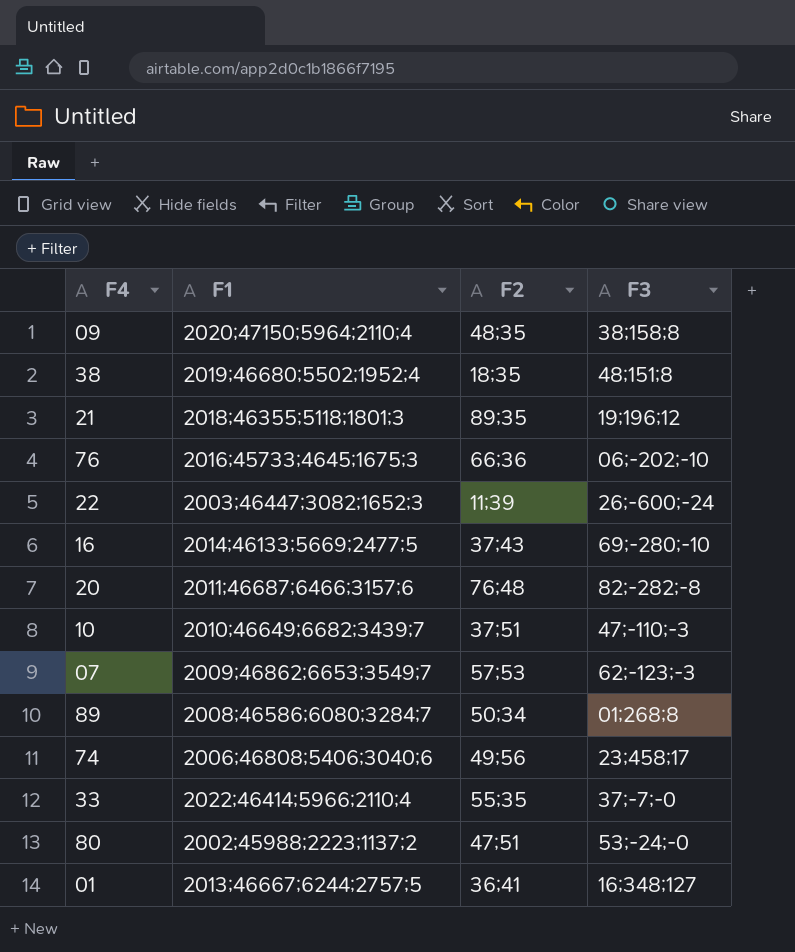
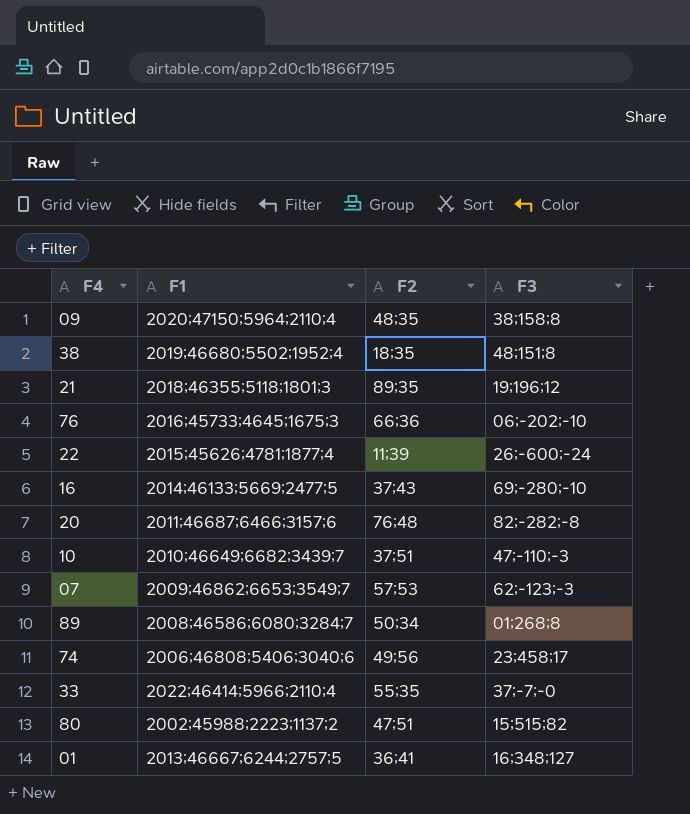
22 | F1: 2003;46447;3082;1652;3 -> 2015;45626;4781;1877;4
80 | F3: 53;-24;-0 -> 15;515;82

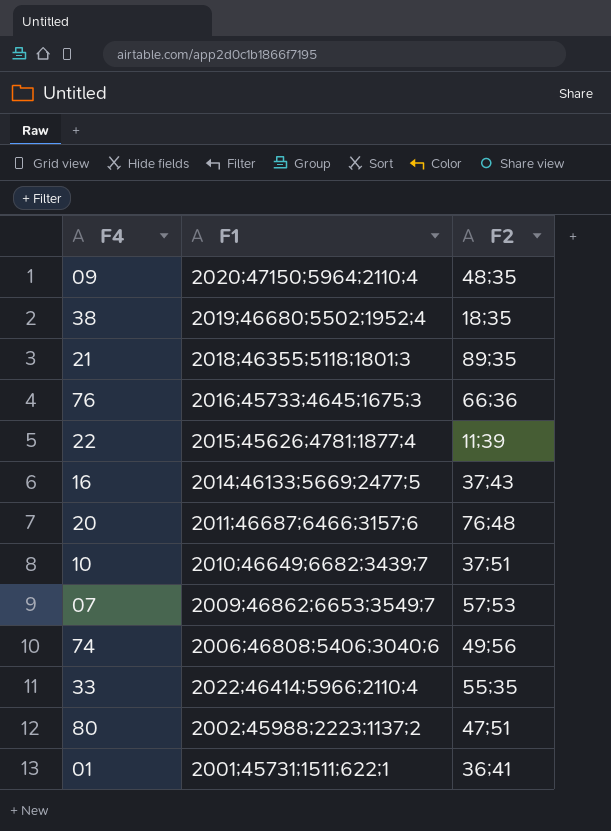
column F3 | position: 4 -> none
row 89: 2008;46586;6080;3284;7 | 50;34 | 01;268;8 -> none
01 | F1: 2013;46667;6244;2757;5 -> 2001;45731;1511;622;1

